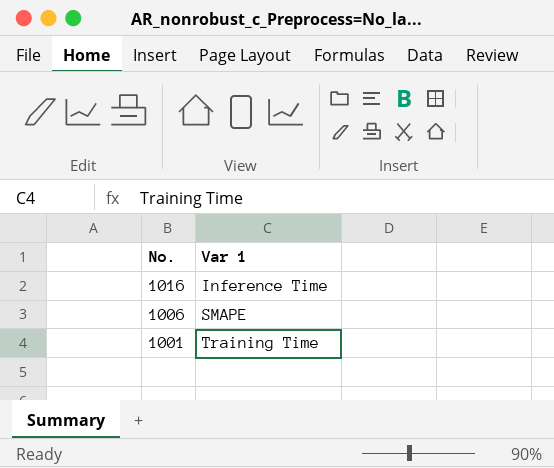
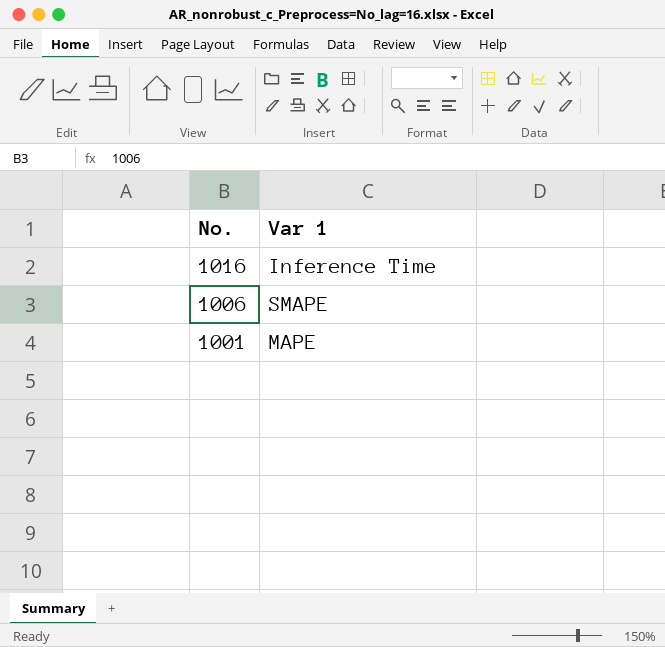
1001 | Var 1: Training Time -> MAPE

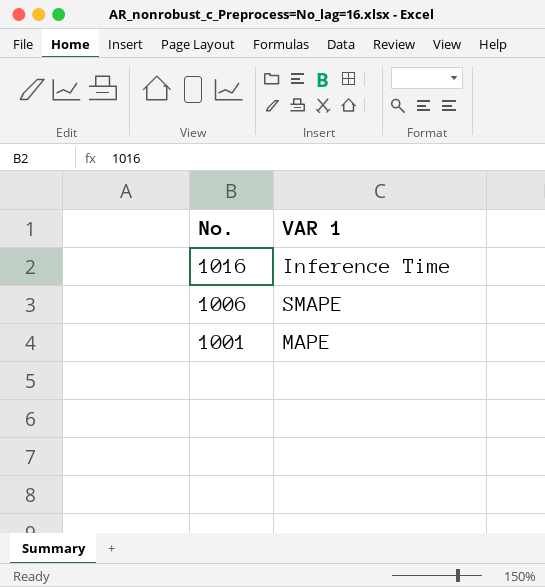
column name: Var 1 -> VAR 1

